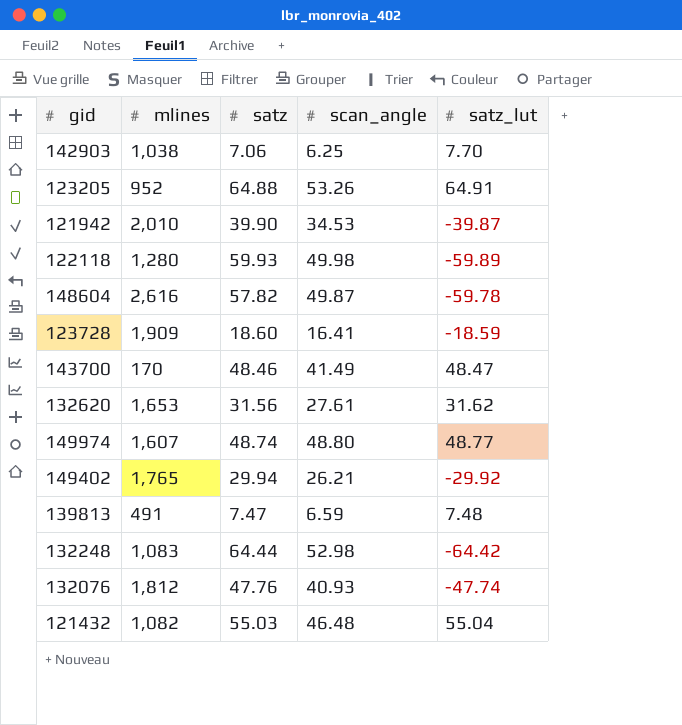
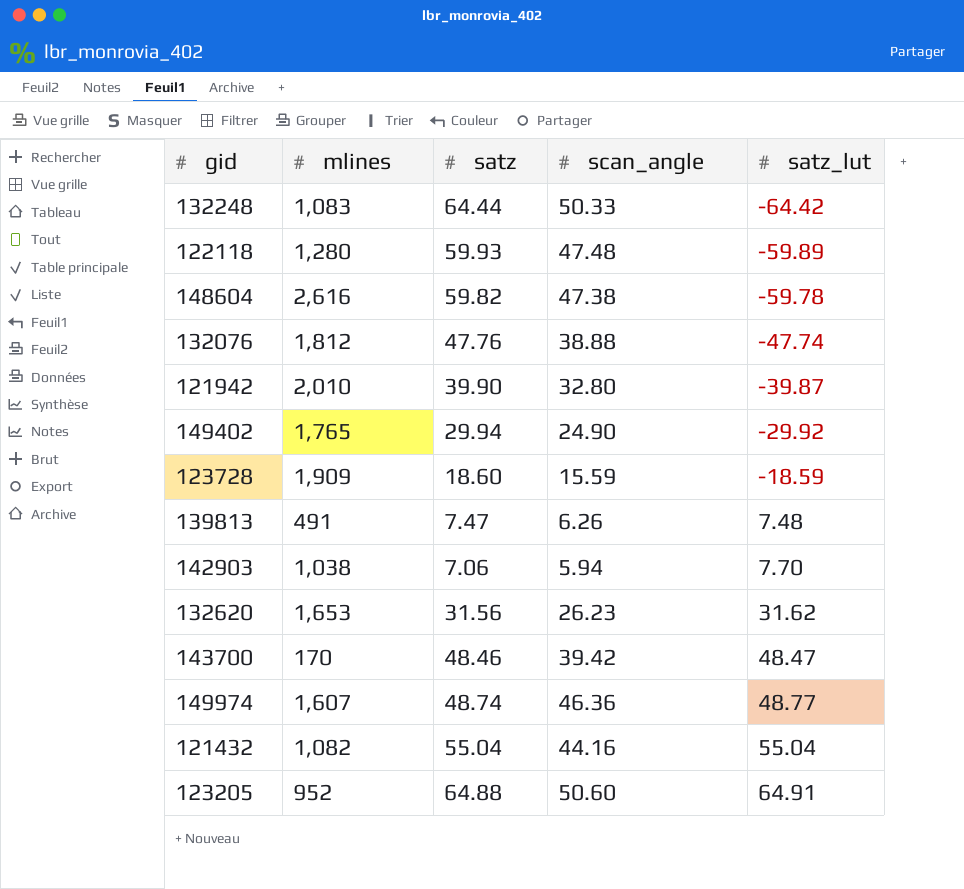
row order: none -> satz_lut ascending
132248 | scan_angle: 52.98 -> 50.33
122118 | scan_angle: 49.98 -> 47.48
148604 | satz: 57.82 -> 59.82
148604 | scan_angle: 49.87 -> 47.38
132076 | scan_angle: 40.93 -> 38.88
121942 | scan_angle: 34.53 -> 32.80
149402 | scan_angle: 26.21 -> 24.90
123728 | scan_angle: 16.41 -> 15.59
139813 | scan_angle: 6.59 -> 6.26
142903 | scan_angle: 6.25 -> 5.94
132620 | scan_angle: 27.61 -> 26.23
143700 | scan_angle: 41.49 -> 39.42
149974 | scan_angle: 48.80 -> 46.36
121432 | satz: 55.03 -> 55.04
121432 | scan_angle: 46.48 -> 44.16
123205 | scan_angle: 53.26 -> 50.60

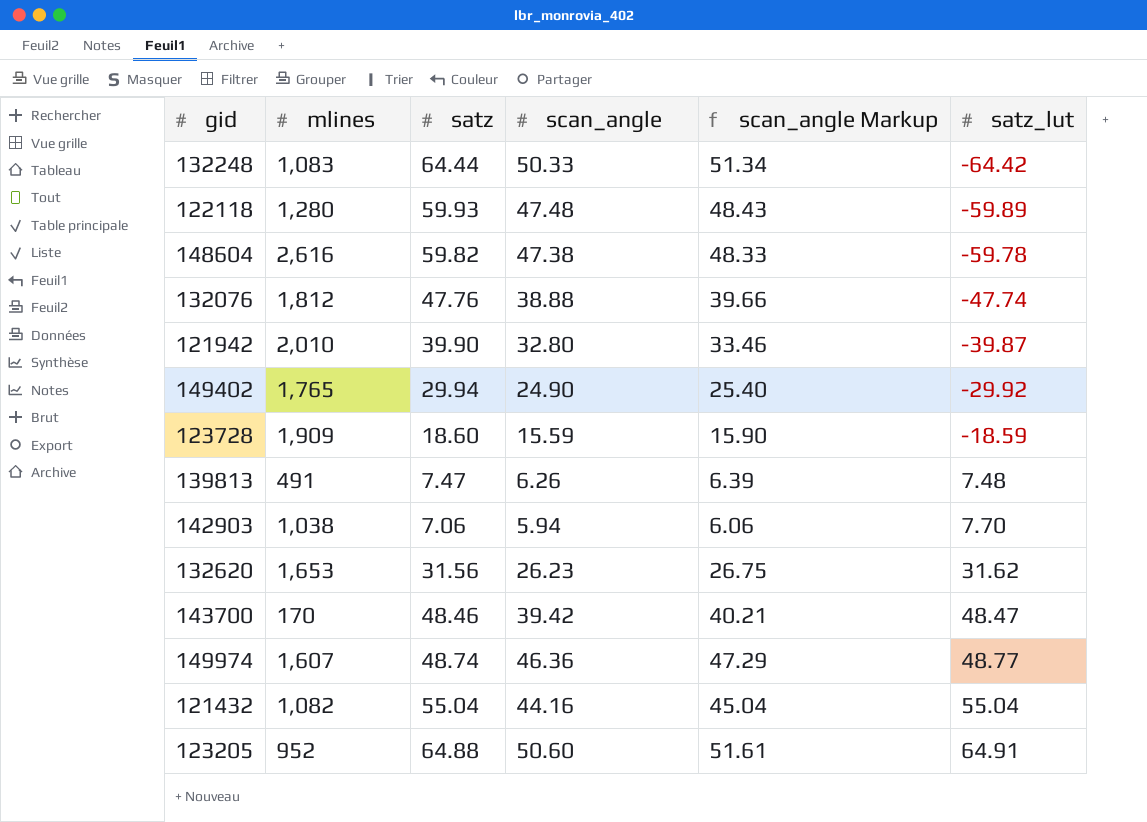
column scan_angle Markup | formula: none -> [scan_angle] * 1.02

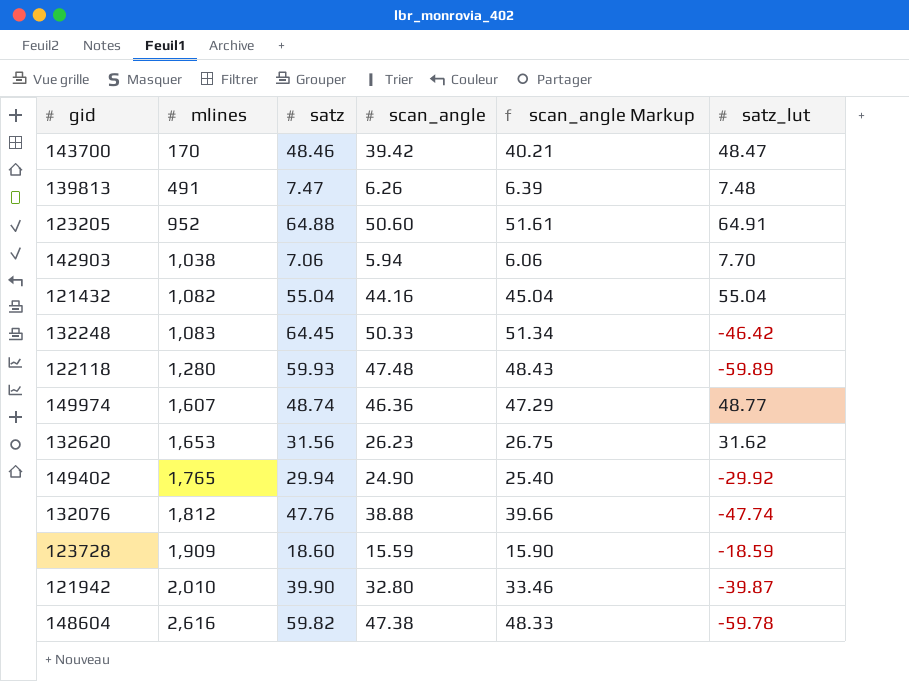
row order: satz_lut ascending -> mlines ascending
132248 | satz: 64.44 -> 64.45
132248 | satz_lut: -64.42 -> -46.42

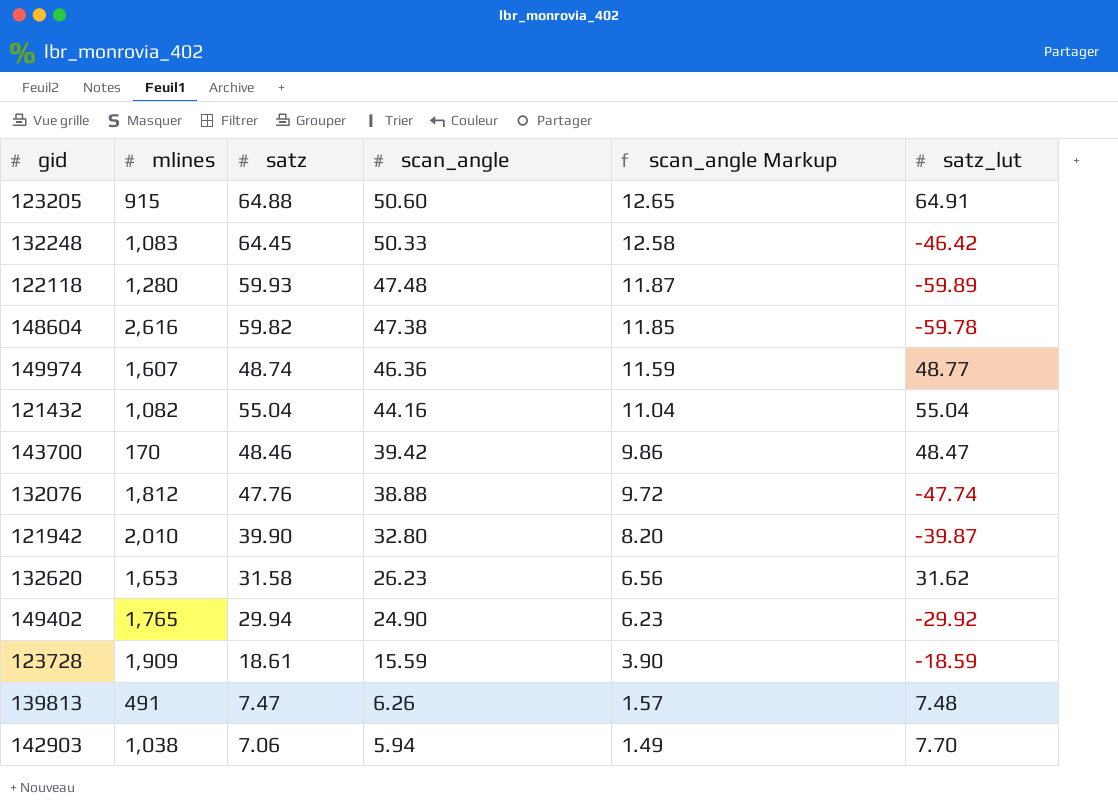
row order: mlines ascending -> scan_angle descending
column scan_angle Markup | formula: [scan_angle] * 1.02 -> [scan_angle] * 0.25
123205 | mlines: 952 -> 915
132620 | satz: 31.56 -> 31.58
123728 | satz: 18.60 -> 18.61

